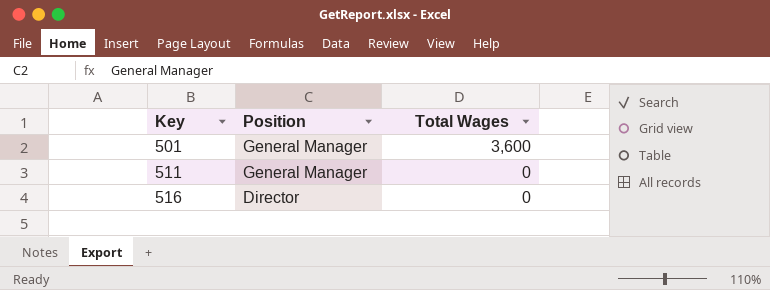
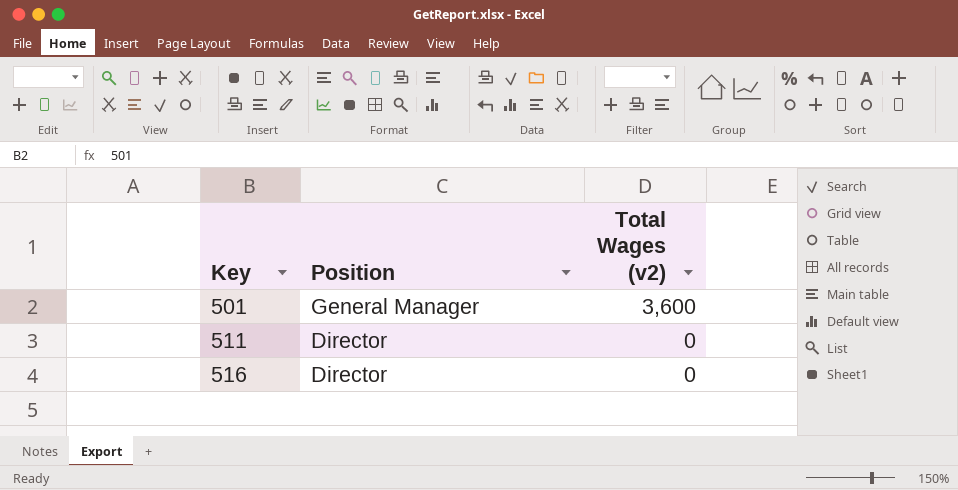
column name: Total Wages -> Total Wages (v2)
511 | Position: General Manager -> Director

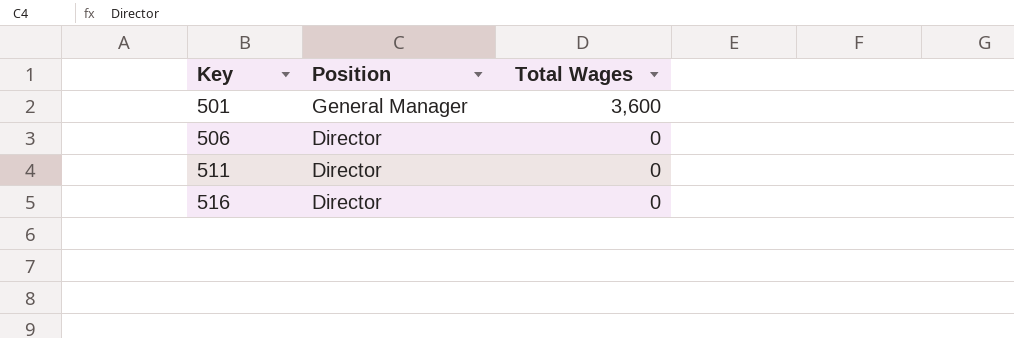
column name: Total Wages (v2) -> Total Wages
row 506: none -> Director | 0

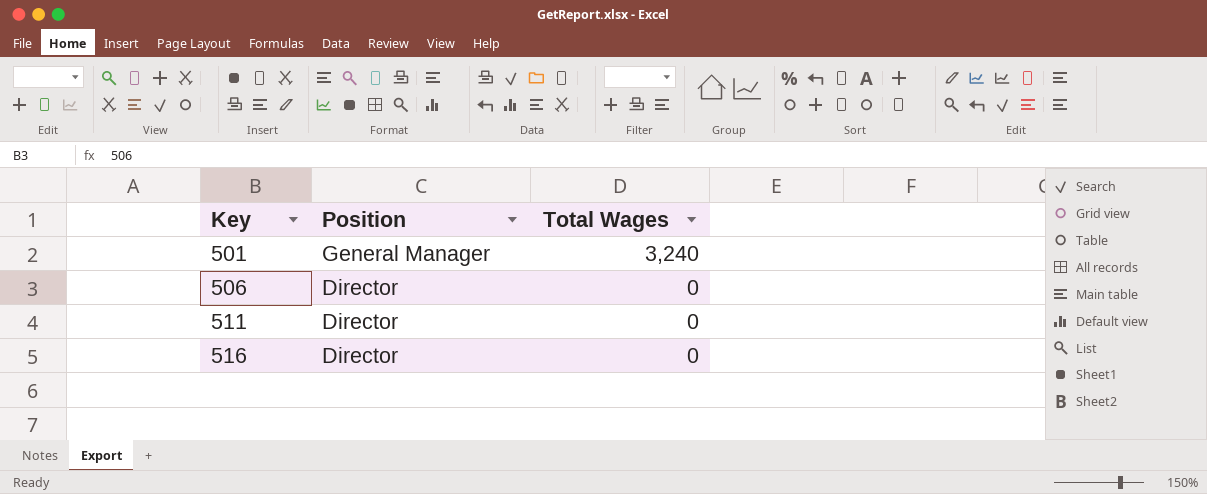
501 | Total Wages: 3,600 -> 3,240

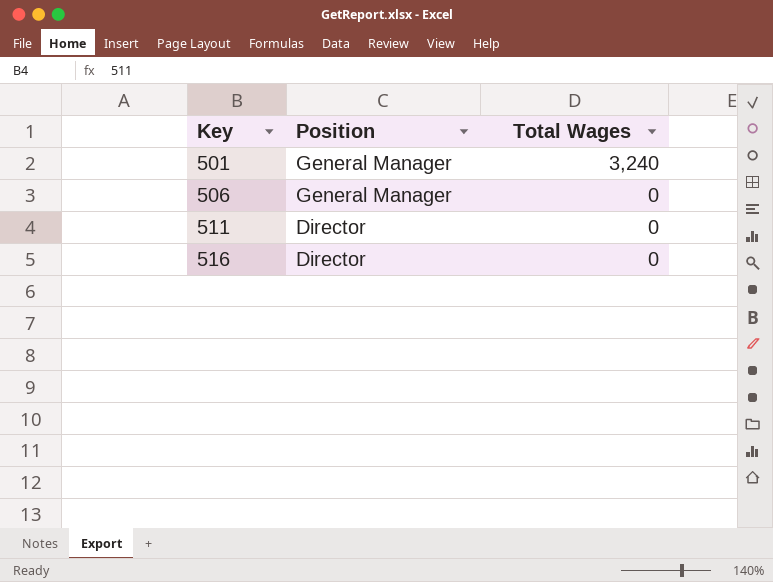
506 | Position: Director -> General Manager

